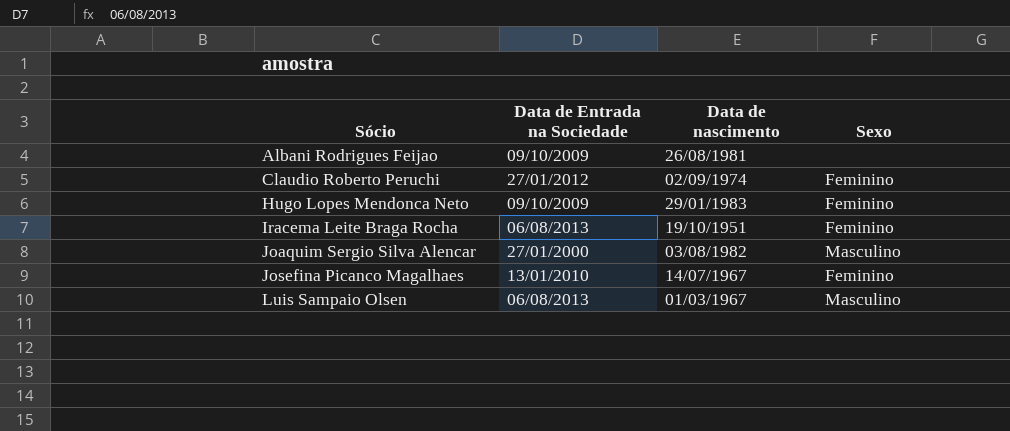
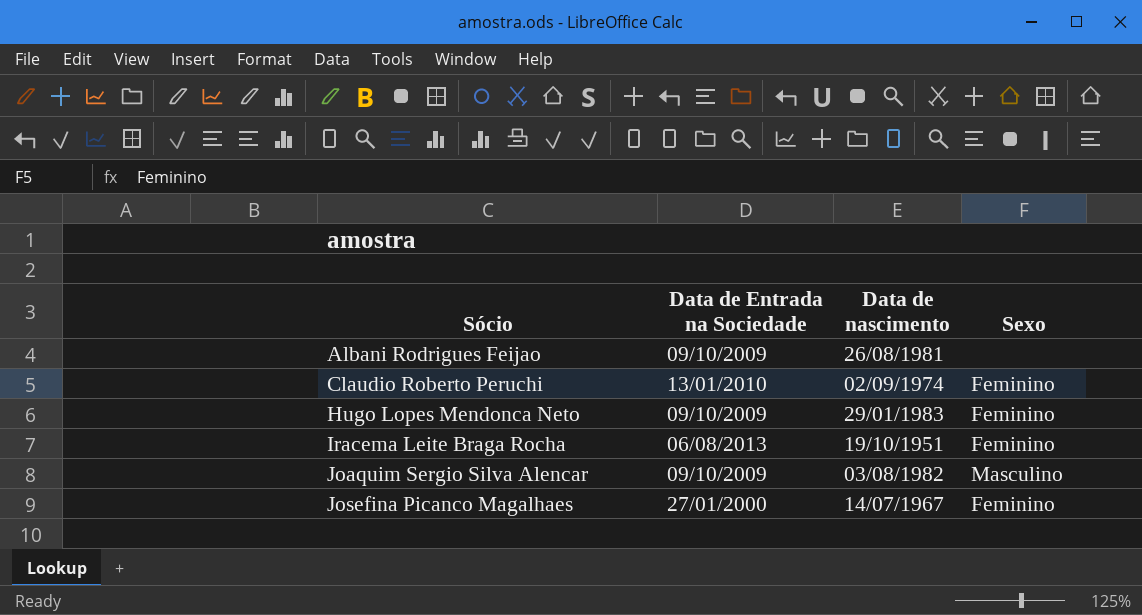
row Luis Sampaio Olsen: 06/08/2013 | 01/03/1967 | Masculino -> none
Claudio Roberto Peruchi | Data de Entrada na Sociedade: 27/01/2012 -> 13/01/2010
Joaquim Sergio Silva Alencar | Data de Entrada na Sociedade: 27/01/2000 -> 09/10/2009
Josefina Picanco Magalhaes | Data de Entrada na Sociedade: 13/01/2010 -> 27/01/2000

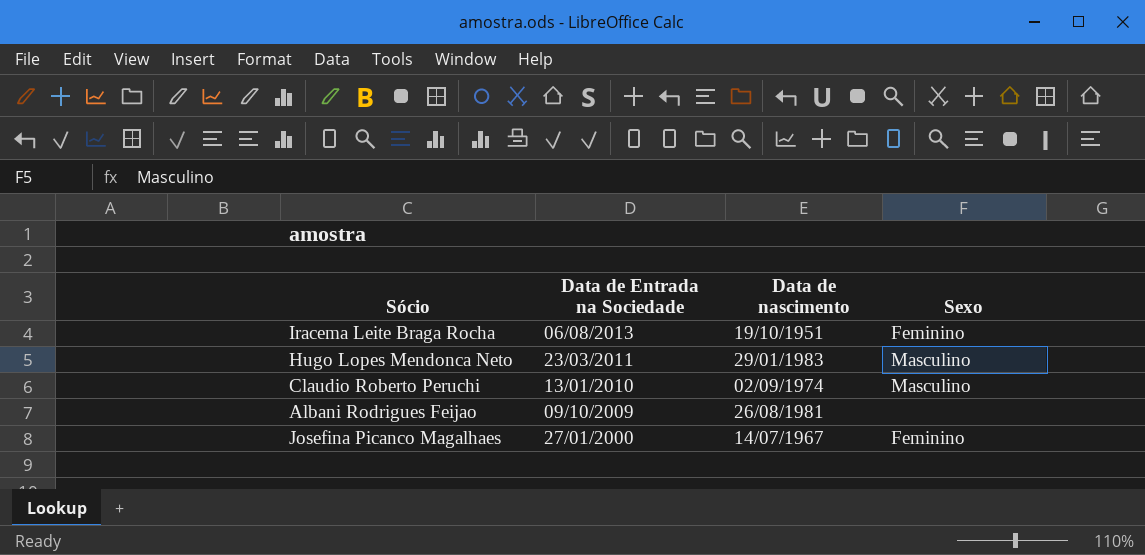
row order: Sócio ascending -> Data de Entrada na Sociedade descending
row Joaquim Sergio Silva Alencar: 09/10/2009 | 03/08/1982 | Masculino -> none
Hugo Lopes Mendonca Neto | Data de Entrada na Sociedade: 09/10/2009 -> 23/03/2011
Hugo Lopes Mendonca Neto | Sexo: Feminino -> Masculino
Claudio Roberto Peruchi | Sexo: Feminino -> Masculino

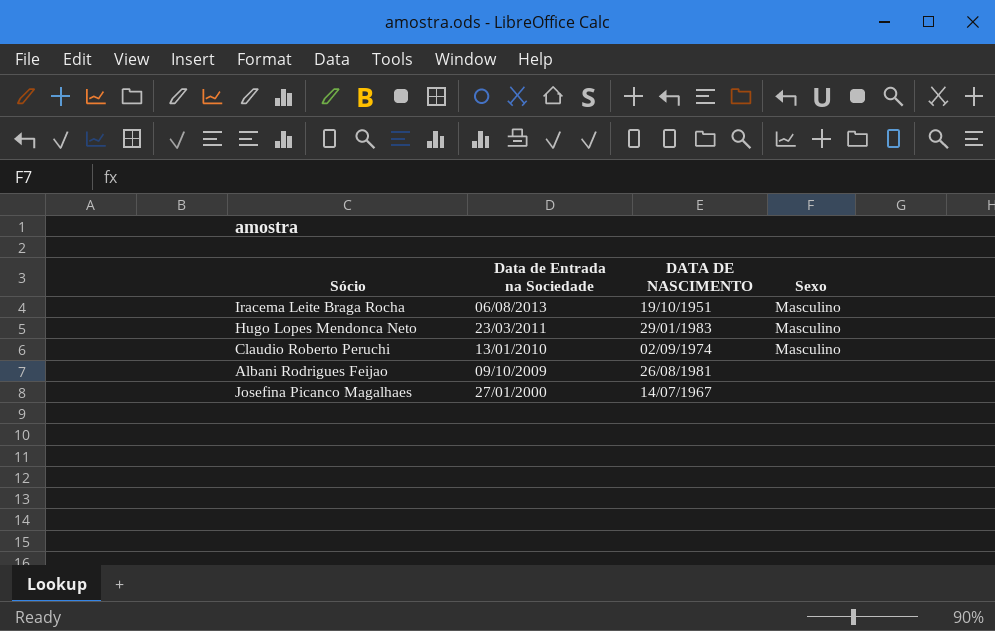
column name: Data de nascimento -> DATA DE NASCIMENTO
Iracema Leite Braga Rocha | Sexo: Feminino -> Masculino
Josefina Picanco Magalhaes | Sexo: Feminino -> none

